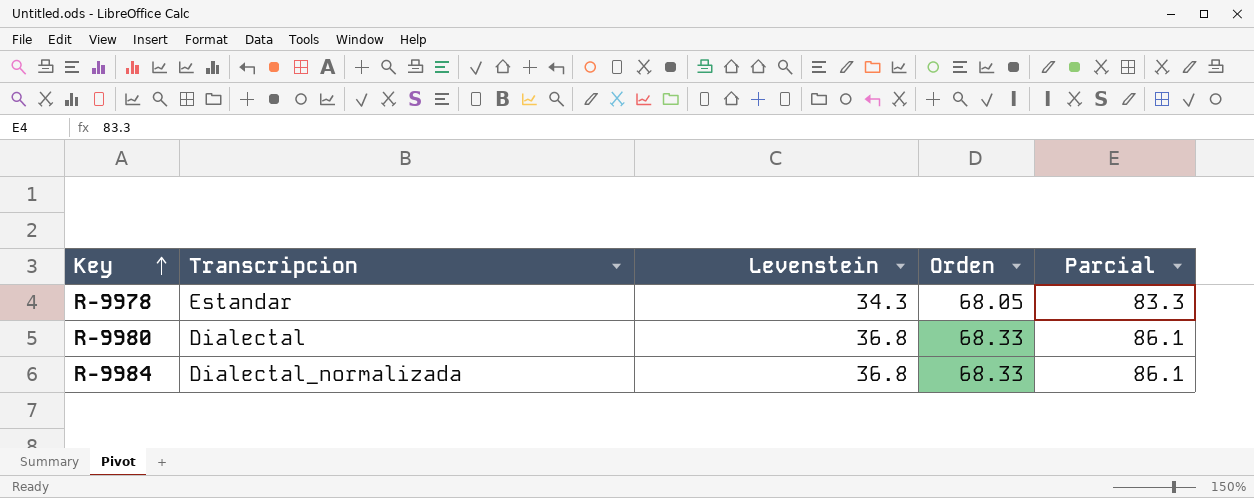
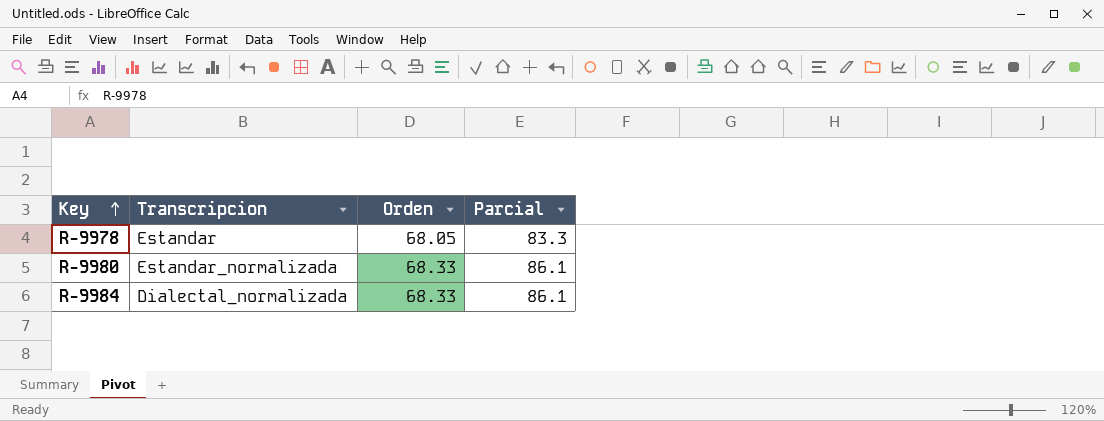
column Levenstein | position: 3 -> none
R-9980 | Transcripcion: Dialectal -> Estandar_normalizada

